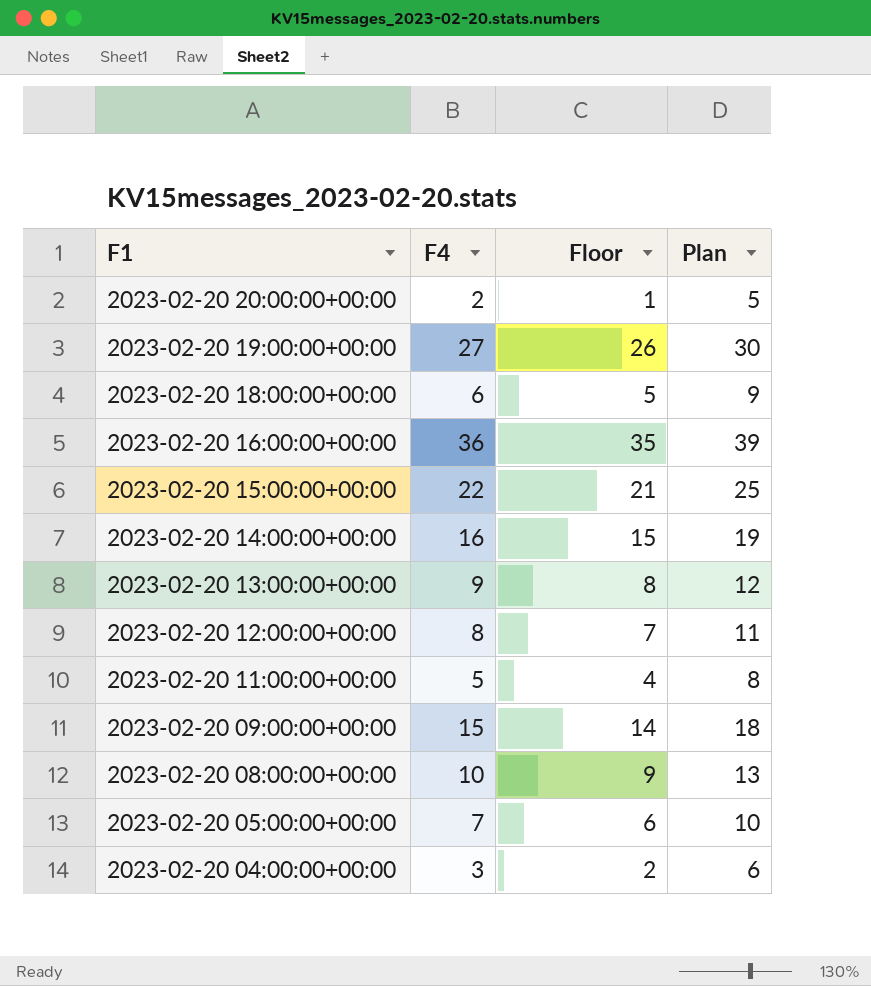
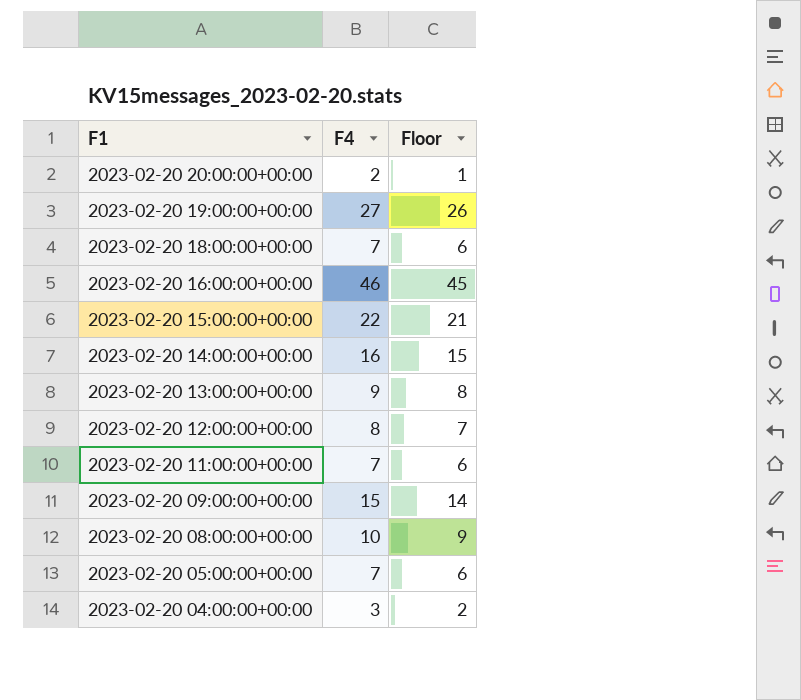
column Plan | formula: [F4] + 3 -> none
2023-02-20 18:00:00+00:00 | F4: 6 -> 7
2023-02-20 18:00:00+00:00 | Floor: 5 -> 6
2023-02-20 16:00:00+00:00 | F4: 36 -> 46
2023-02-20 16:00:00+00:00 | Floor: 35 -> 45
2023-02-20 11:00:00+00:00 | F4: 5 -> 7
2023-02-20 11:00:00+00:00 | Floor: 4 -> 6

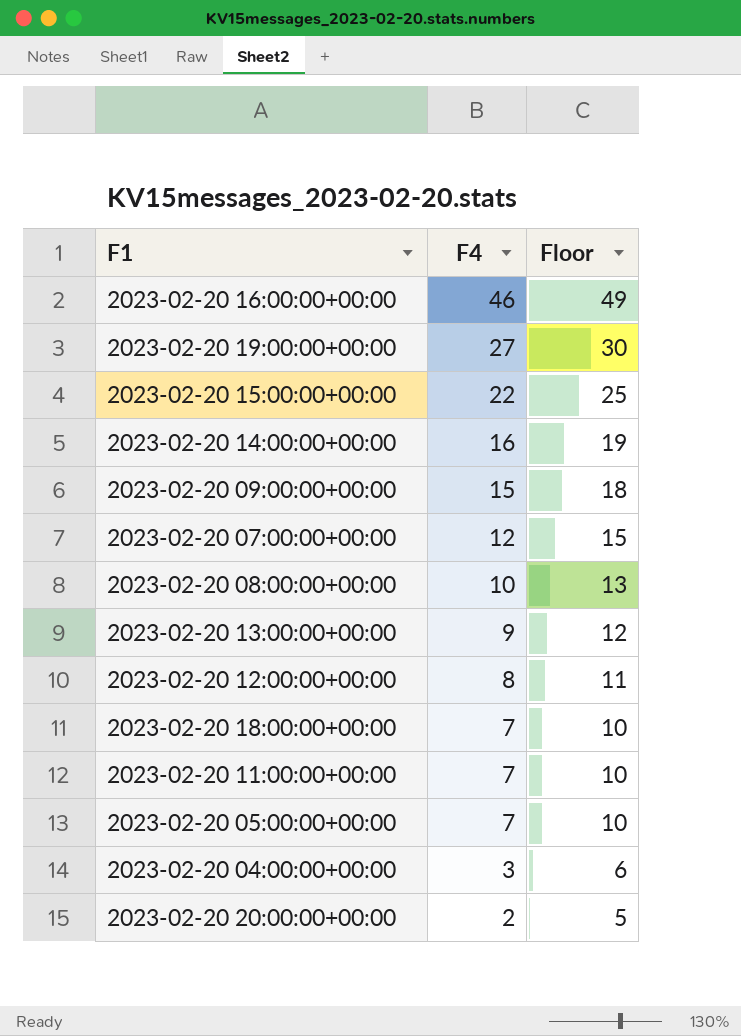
row order: F1 descending -> F4 descending
column Floor | formula: [F4] - 1 -> [F4] + 3
row 2023-02-20 07:00:00+00:00: none -> 12 | 15

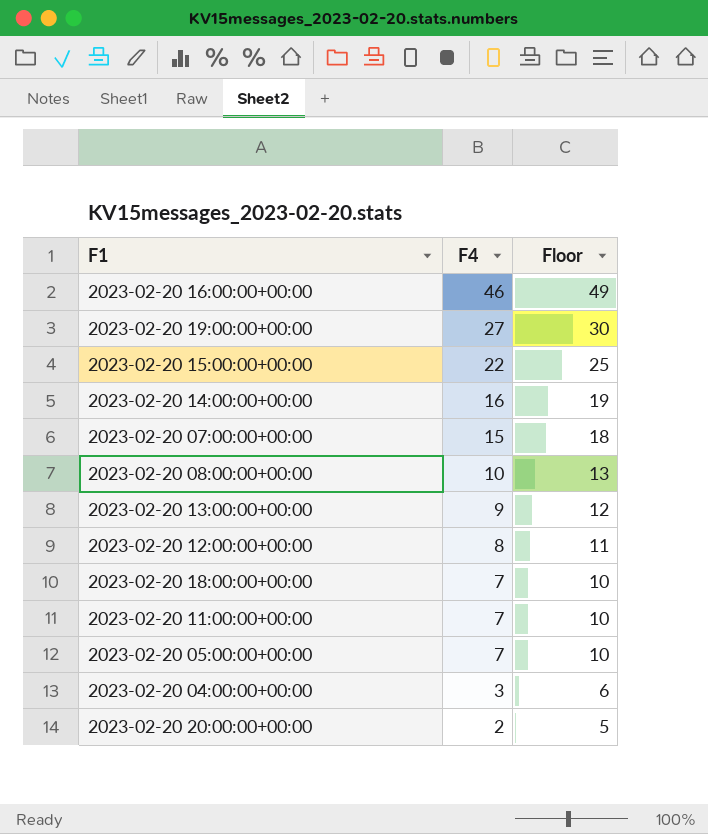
row 2023-02-20 09:00:00+00:00: 15 | 18 -> none
2023-02-20 07:00:00+00:00 | F4: 12 -> 15
2023-02-20 07:00:00+00:00 | Floor: 15 -> 18

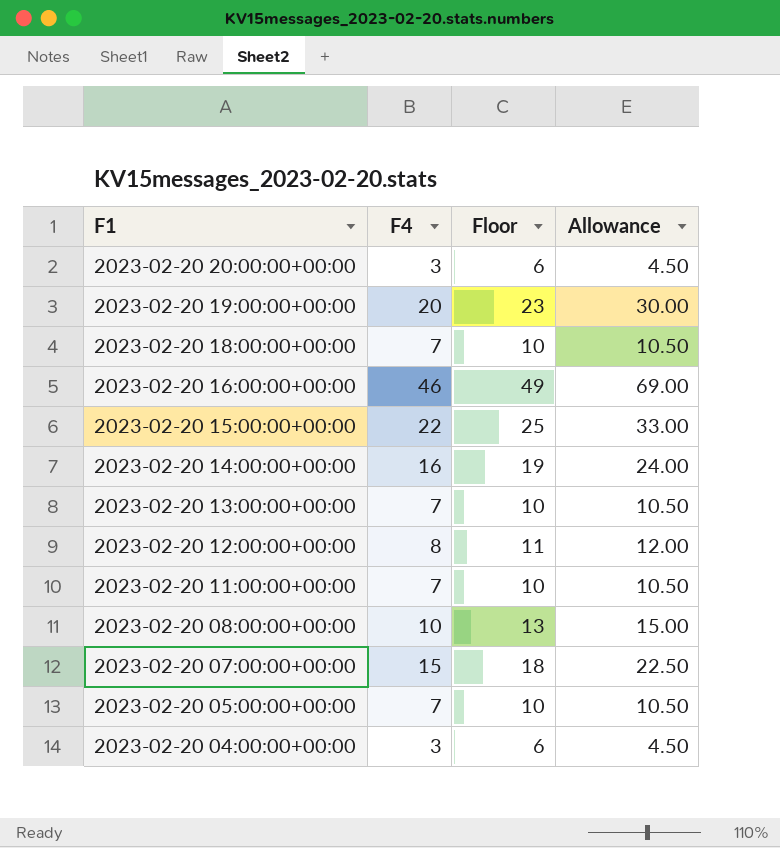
row order: F4 descending -> F1 descending
column Allowance | formula: none -> [F4] * 1.5
2023-02-20 20:00:00+00:00 | F4: 2 -> 3
2023-02-20 20:00:00+00:00 | Floor: 5 -> 6
2023-02-20 19:00:00+00:00 | F4: 27 -> 20
2023-02-20 19:00:00+00:00 | Floor: 30 -> 23
2023-02-20 13:00:00+00:00 | F4: 9 -> 7
2023-02-20 13:00:00+00:00 | Floor: 12 -> 10

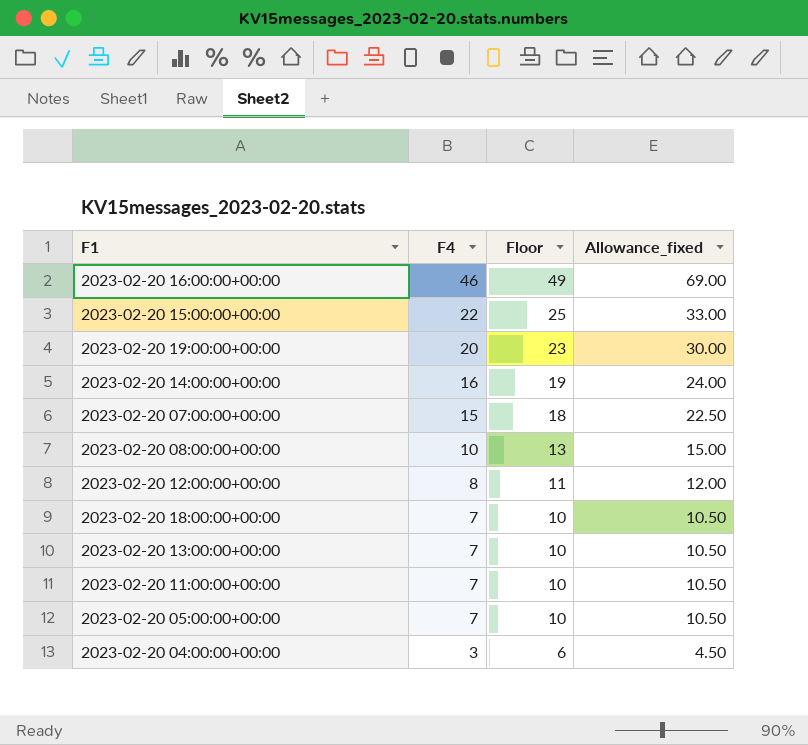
row order: F1 descending -> F4 descending
column name: Allowance -> Allowance_fixed
row 2023-02-20 20:00:00+00:00: 3 | 6 | 4.50 -> none

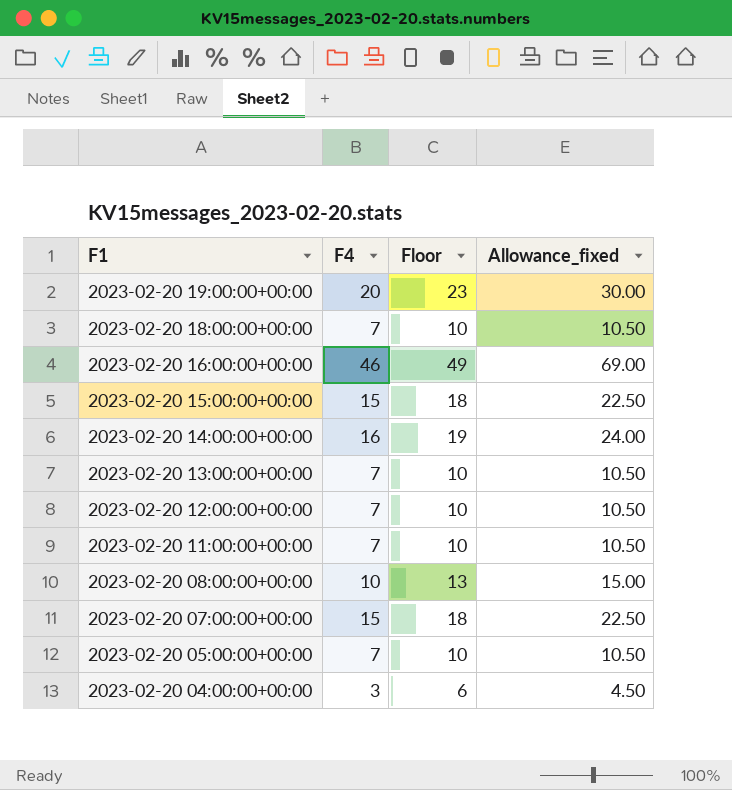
row order: F4 descending -> F1 descending
2023-02-20 15:00:00+00:00 | F4: 22 -> 15
2023-02-20 15:00:00+00:00 | Floor: 25 -> 18
2023-02-20 15:00:00+00:00 | Allowance_fixed: 33.00 -> 22.50
2023-02-20 12:00:00+00:00 | F4: 8 -> 7
2023-02-20 12:00:00+00:00 | Floor: 11 -> 10
2023-02-20 12:00:00+00:00 | Allowance_fixed: 12.00 -> 10.50

